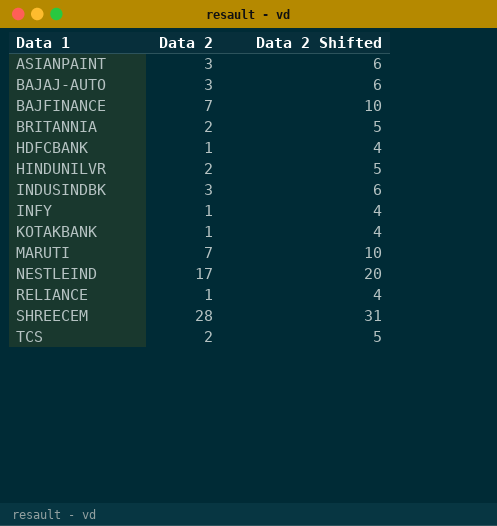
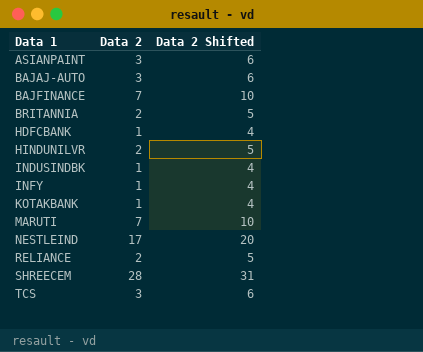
INDUSINDBK | Data 2: 3 -> 1
INDUSINDBK | Data 2 Shifted: 6 -> 4
RELIANCE | Data 2: 1 -> 2
RELIANCE | Data 2 Shifted: 4 -> 5
TCS | Data 2: 2 -> 3
TCS | Data 2 Shifted: 5 -> 6

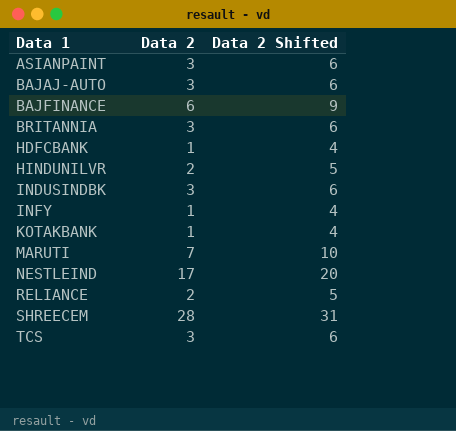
BAJFINANCE | Data 2: 7 -> 6
BAJFINANCE | Data 2 Shifted: 10 -> 9
BRITANNIA | Data 2: 2 -> 3
BRITANNIA | Data 2 Shifted: 5 -> 6
INDUSINDBK | Data 2: 1 -> 3
INDUSINDBK | Data 2 Shifted: 4 -> 6

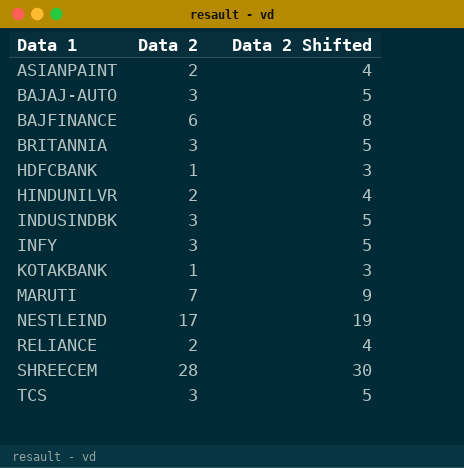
column Data 2 Shifted | formula: [Data 2] + 3 -> [Data 2] + 2
ASIANPAINT | Data 2: 3 -> 2
INFY | Data 2: 1 -> 3

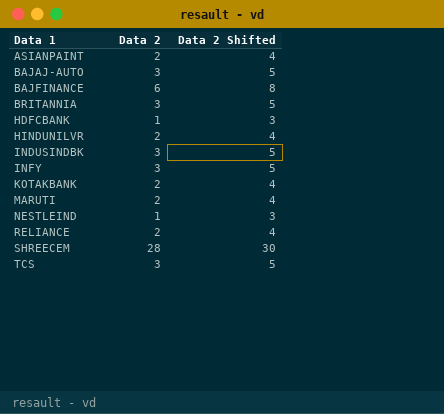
KOTAKBANK | Data 2: 1 -> 2
KOTAKBANK | Data 2 Shifted: 3 -> 4
MARUTI | Data 2: 7 -> 2
MARUTI | Data 2 Shifted: 9 -> 4
NESTLEIND | Data 2: 17 -> 1
NESTLEIND | Data 2 Shifted: 19 -> 3

